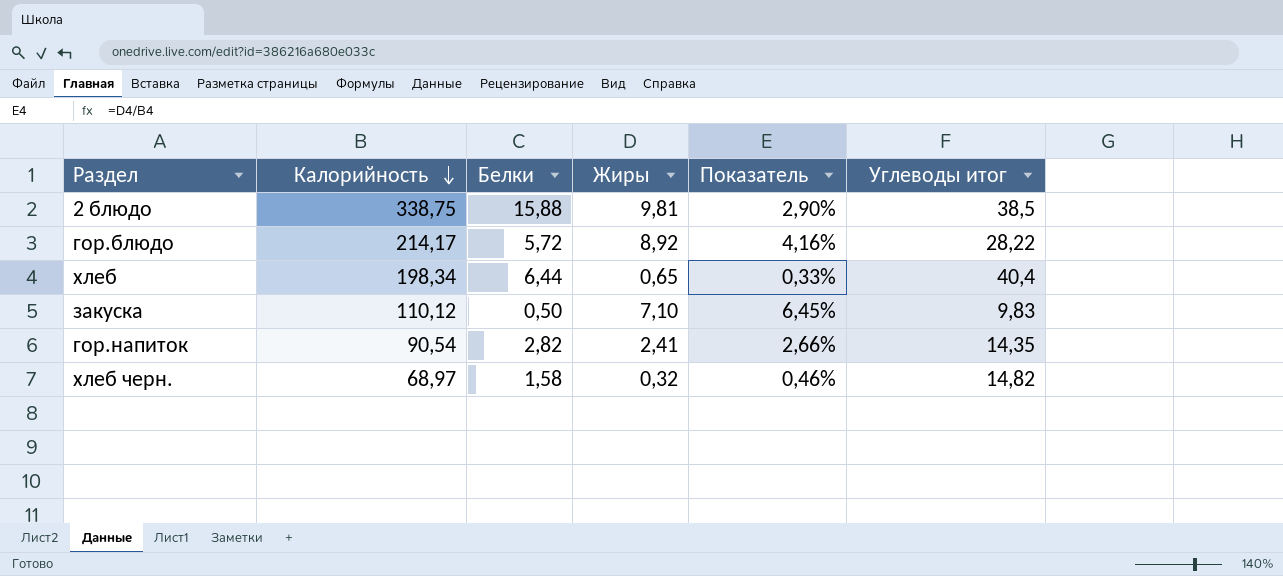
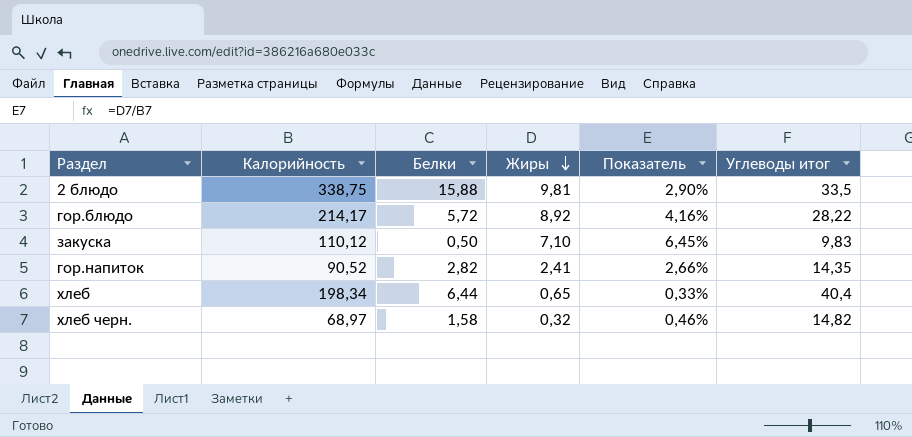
row order: Калорийность descending -> Жиры descending
2 блюдо | Углеводы итог: 38,5 -> 33,5
гор.напиток | Калорийность: 90,54 -> 90,52

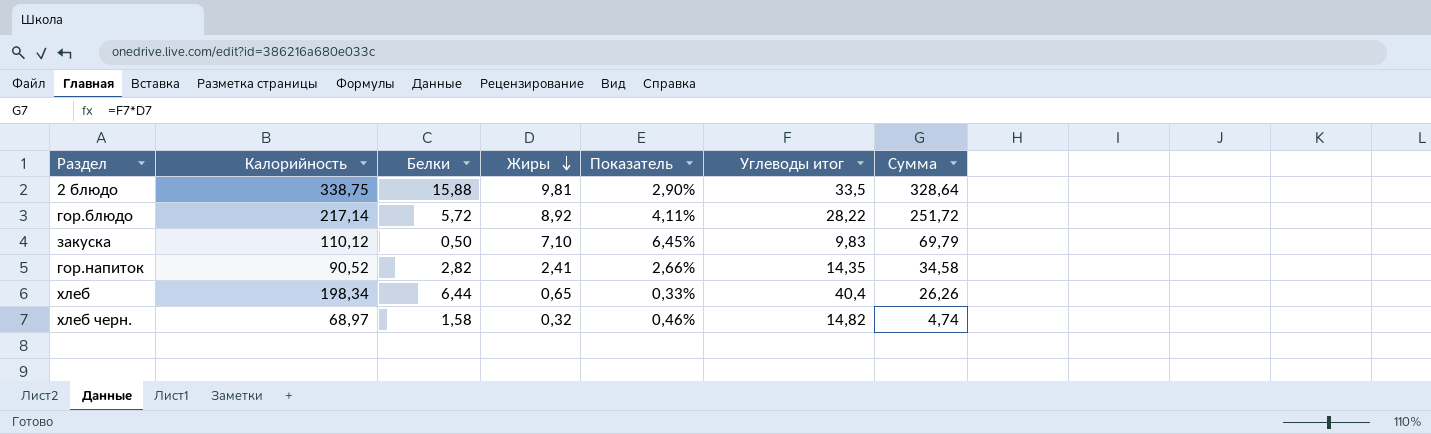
column Сумма | formula: none -> [Жиры] * [Углеводы итог]
гор.блюдо | Калорийность: 214,17 -> 217,14
гор.блюдо | Показатель: 4,16% -> 4,11%

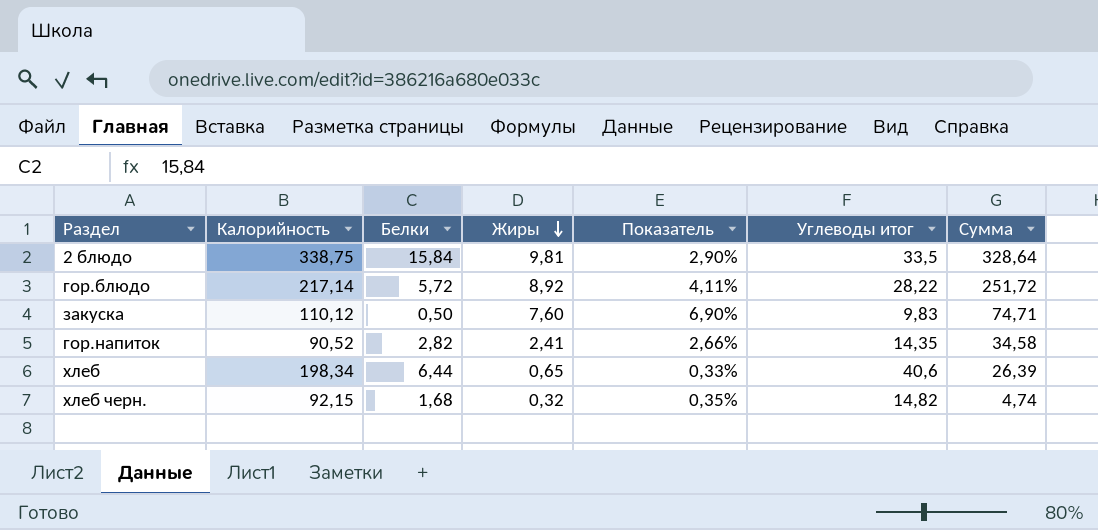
2 блюдо | Белки: 15,88 -> 15,84
закуска | Жиры: 7,10 -> 7,60
закуска | Показатель: 6,45% -> 6,90%
закуска | Сумма: 69,79 -> 74,71
хлеб | Углеводы итог: 40,4 -> 40,6
хлеб | Сумма: 26,26 -> 26,39
хлеб черн. | Калорийность: 68,97 -> 92,15
хлеб черн. | Белки: 1,58 -> 1,68
хлеб черн. | Показатель: 0,46% -> 0,35%

